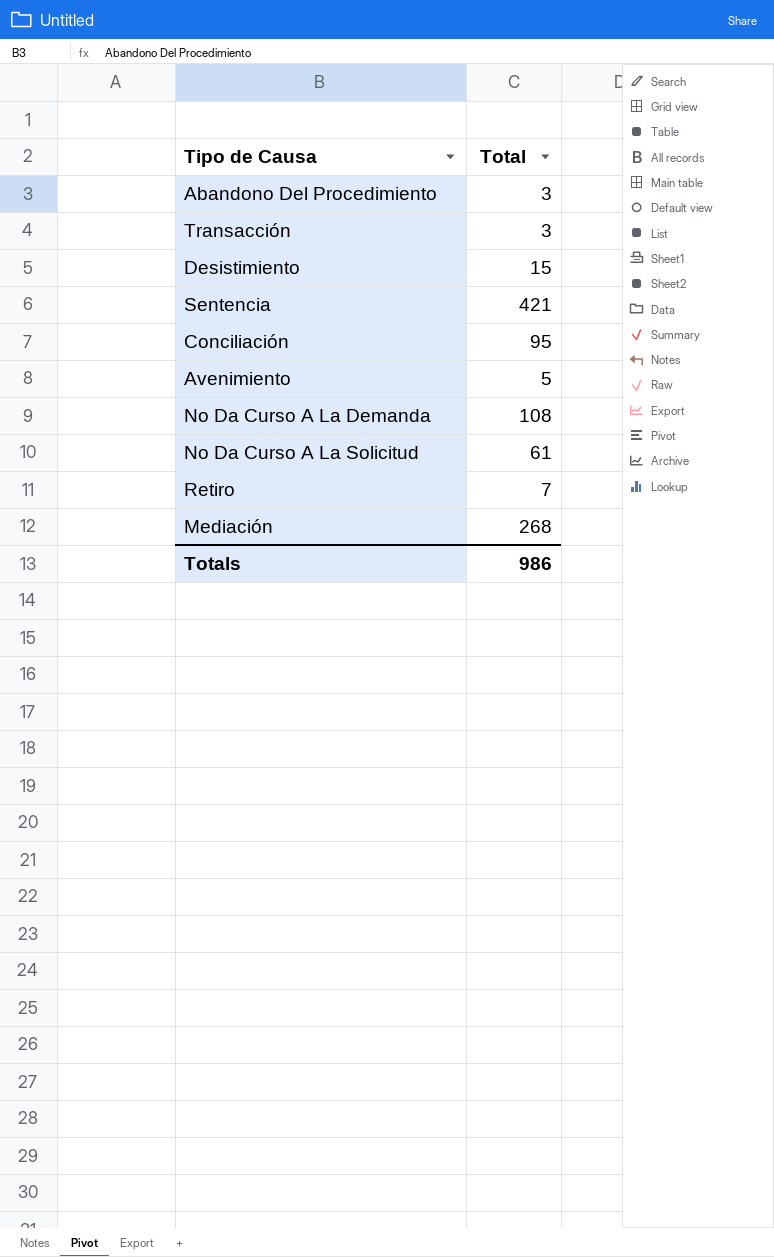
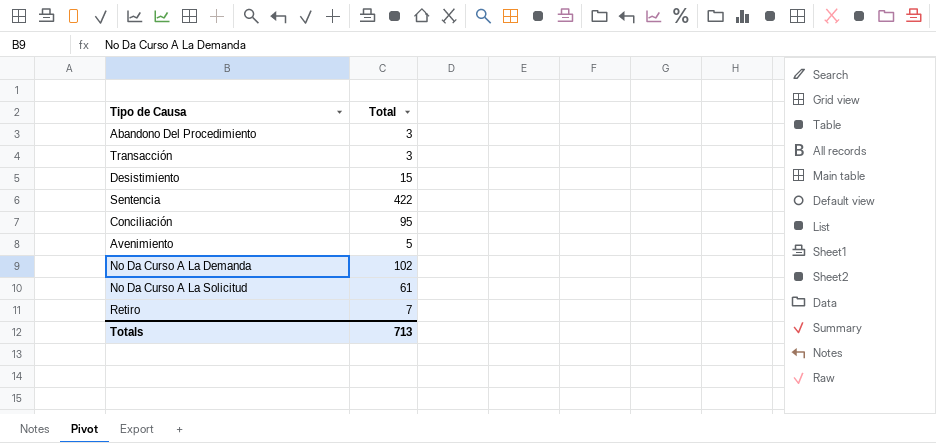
row Mediación: 268 -> none
Sentencia | Total: 421 -> 422
No Da Curso A La Demanda | Total: 108 -> 102
Totals | Total: 986 -> 713

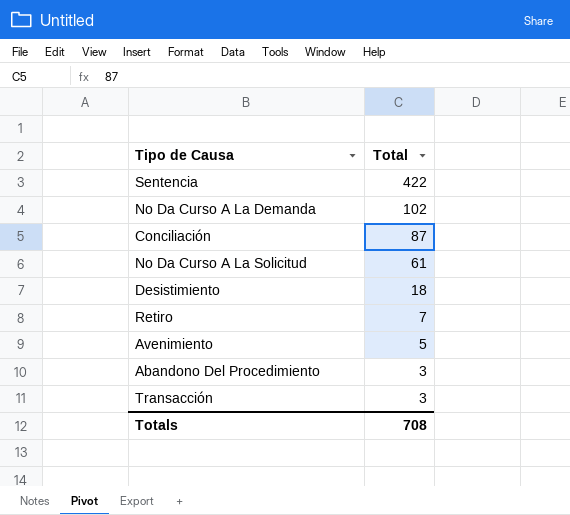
row order: none -> Total descending
Conciliación | Total: 95 -> 87
Desistimiento | Total: 15 -> 18
Totals | Total: 713 -> 708

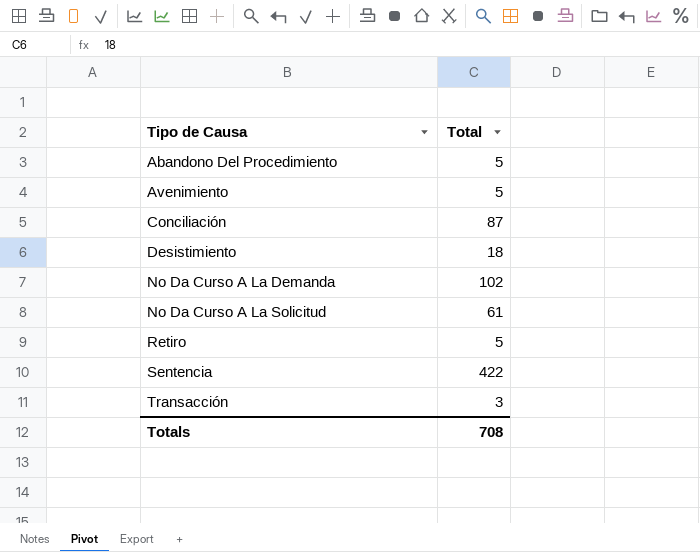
row order: Total descending -> Tipo de Causa ascending
Abandono Del Procedimiento | Total: 3 -> 5
Retiro | Total: 7 -> 5

